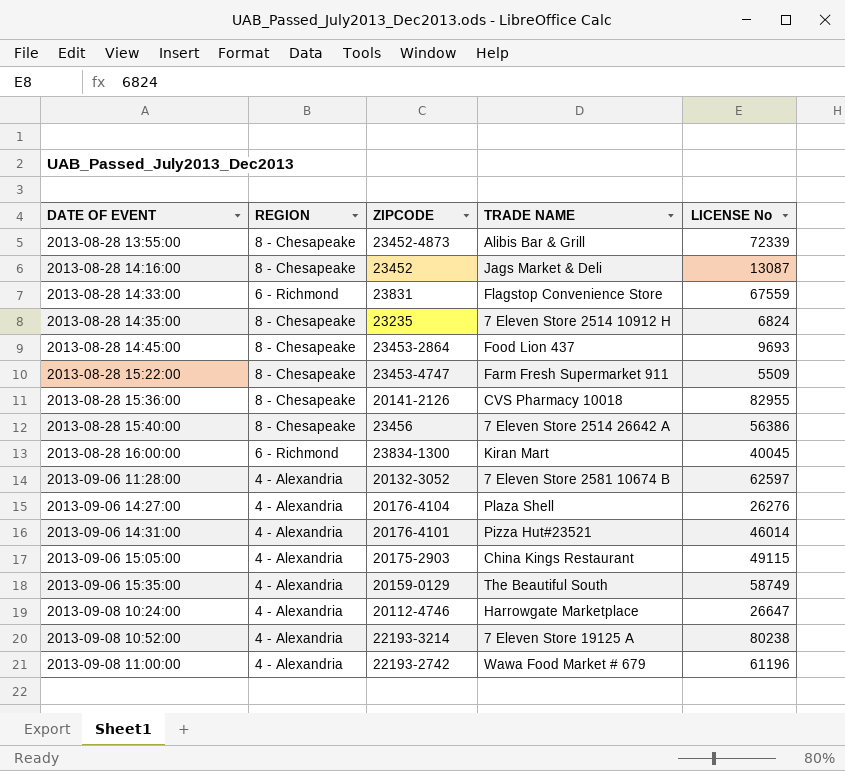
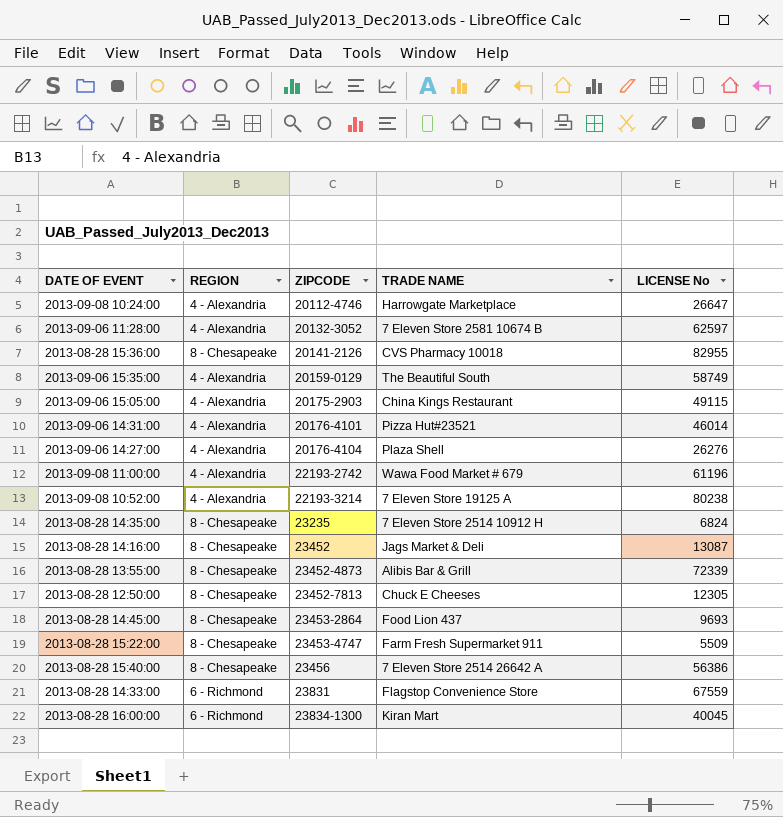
row order: DATE OF EVENT ascending -> ZIPCODE ascending
row 2013-08-28 12:50:00: none -> 8 - Chesapeake | 23452-7813 | Chuck E Cheeses | 12305

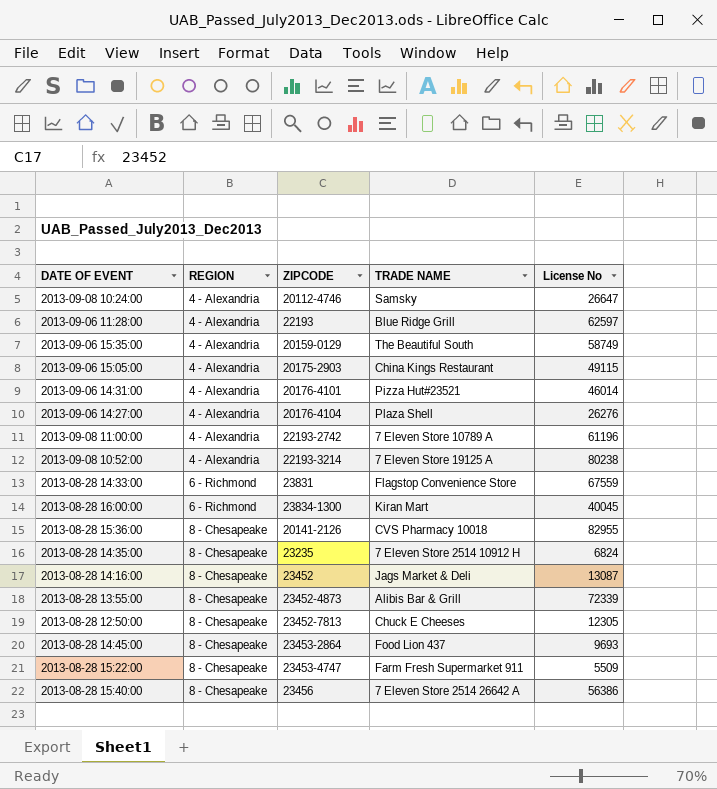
row order: ZIPCODE ascending -> REGION ascending
column name: LICENSE No -> License No
2013-09-08 10:24:00 | TRADE NAME: Harrowgate Marketplace -> Samsky
2013-09-06 11:28:00 | ZIPCODE: 20132-3052 -> 22193
2013-09-06 11:28:00 | TRADE NAME: 7 Eleven Store 2581 10674 B -> Blue Ridge Grill
2013-09-08 11:00:00 | TRADE NAME: Wawa Food Market # 679 -> 7 Eleven Store 10789 A

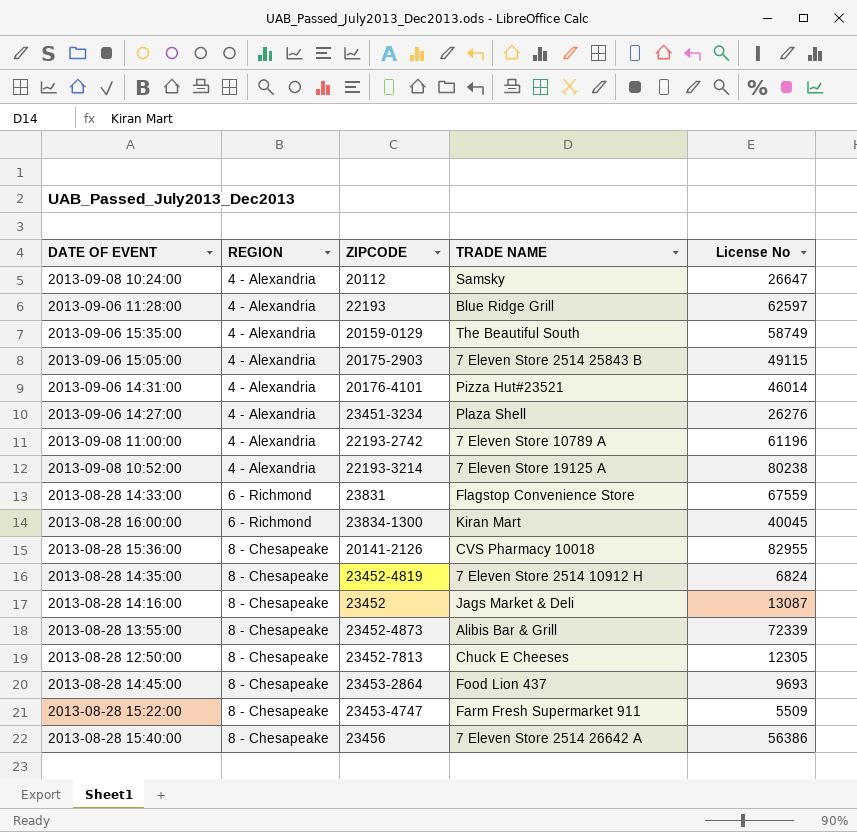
2013-09-08 10:24:00 | ZIPCODE: 20112-4746 -> 20112
2013-09-06 15:05:00 | TRADE NAME: China Kings Restaurant -> 7 Eleven Store 2514 25843 B
2013-09-06 14:27:00 | ZIPCODE: 20176-4104 -> 23451-3234
2013-08-28 14:35:00 | ZIPCODE: 23235 -> 23452-4819

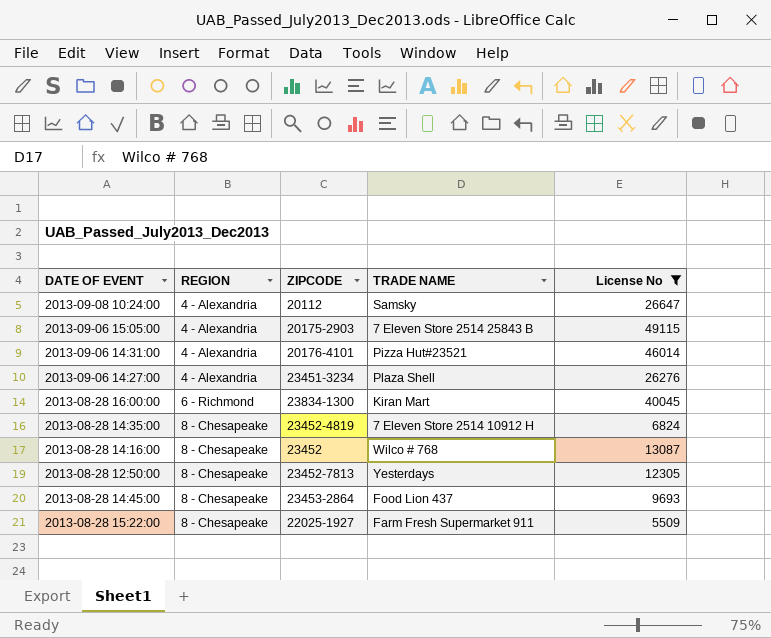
filter: none -> License No <= 49115
2013-08-28 14:16:00 | TRADE NAME: Jags Market & Deli -> Wilco # 768
2013-08-28 12:50:00 | TRADE NAME: Chuck E Cheeses -> Yesterdays
2013-08-28 15:22:00 | ZIPCODE: 23453-4747 -> 22025-1927

